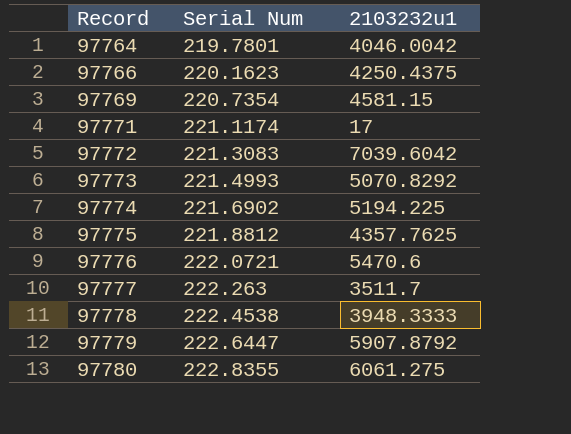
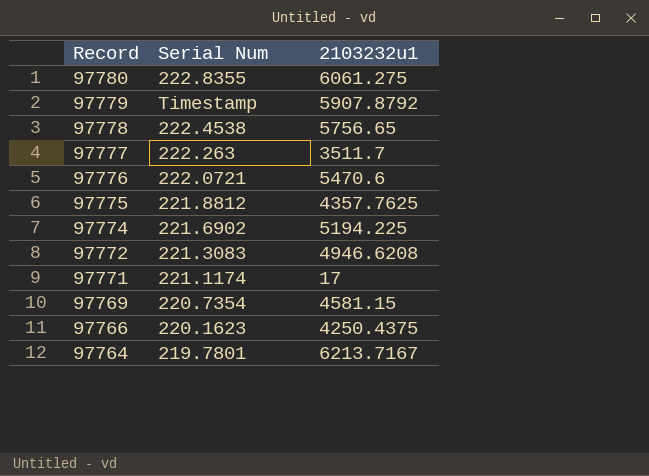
row order: Record ascending -> Record descending
row 97773: 221.4993 | 5070.8292 -> none
97779 | Serial Num: 222.6447 -> Timestamp
97778 | 2103232u1: 3948.3333 -> 5756.65
97772 | 2103232u1: 7039.6042 -> 4946.6208
97764 | 2103232u1: 4046.0042 -> 6213.7167

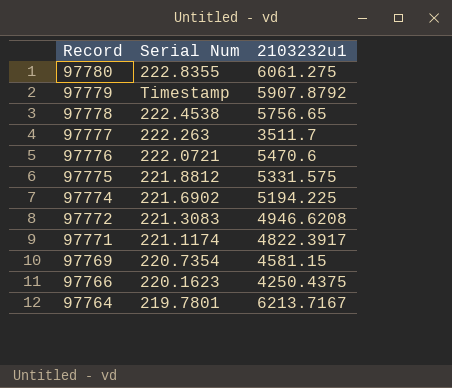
97775 | 2103232u1: 4357.7625 -> 5331.575
97771 | 2103232u1: 17 -> 4822.3917

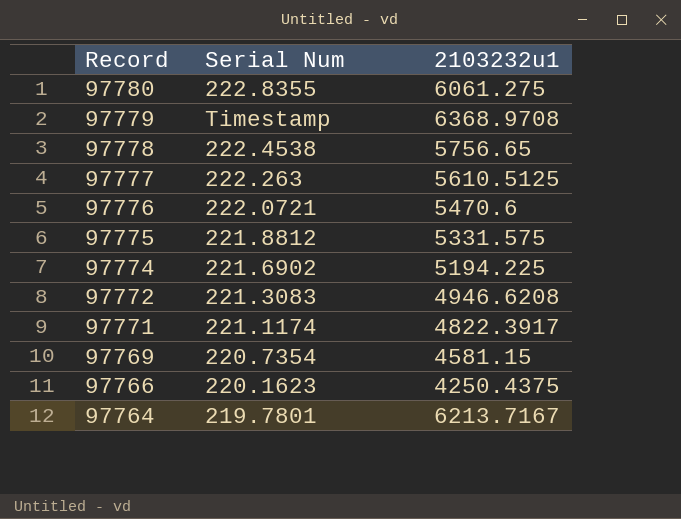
97779 | 2103232u1: 5907.8792 -> 6368.9708
97777 | 2103232u1: 3511.7 -> 5610.5125

